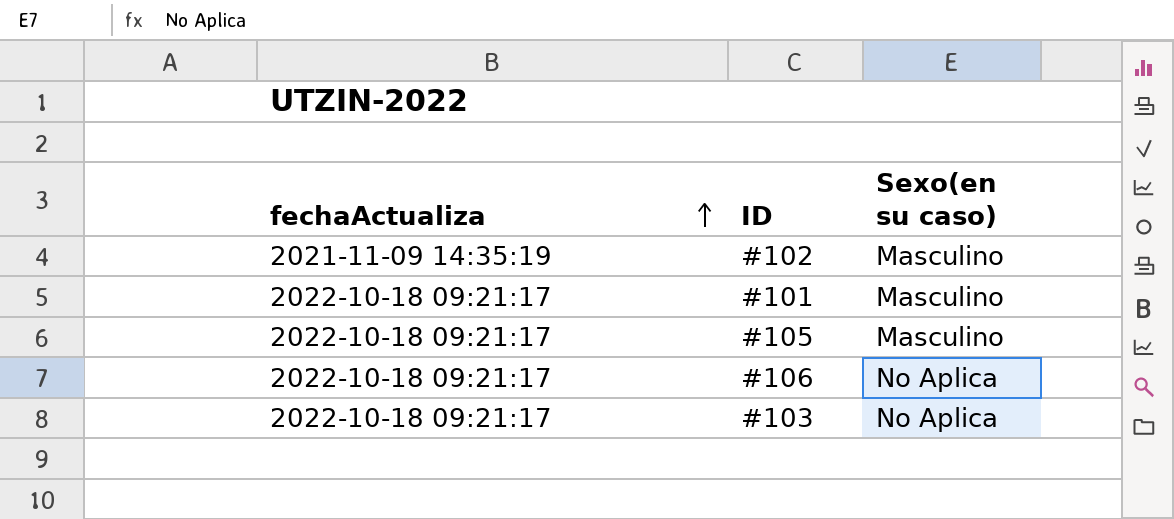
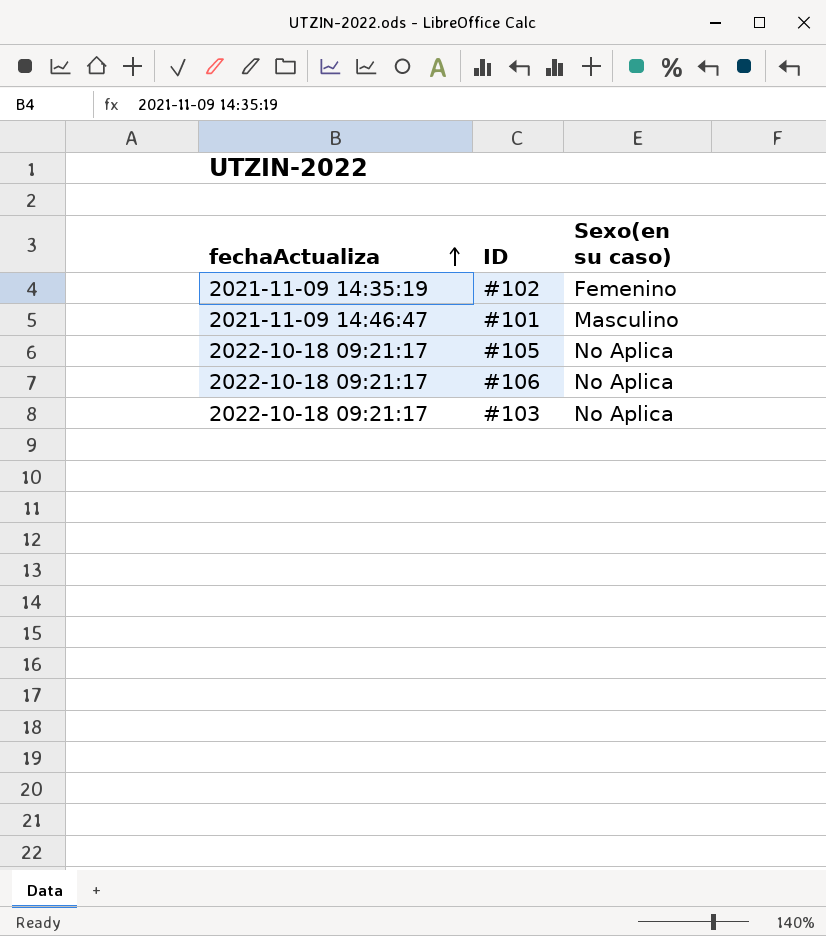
#102 | Sexo(en su caso): Masculino -> Femenino
#101 | fechaActualiza: 2022-10-18 09:21:17 -> 2021-11-09 14:46:47
#105 | Sexo(en su caso): Masculino -> No Aplica

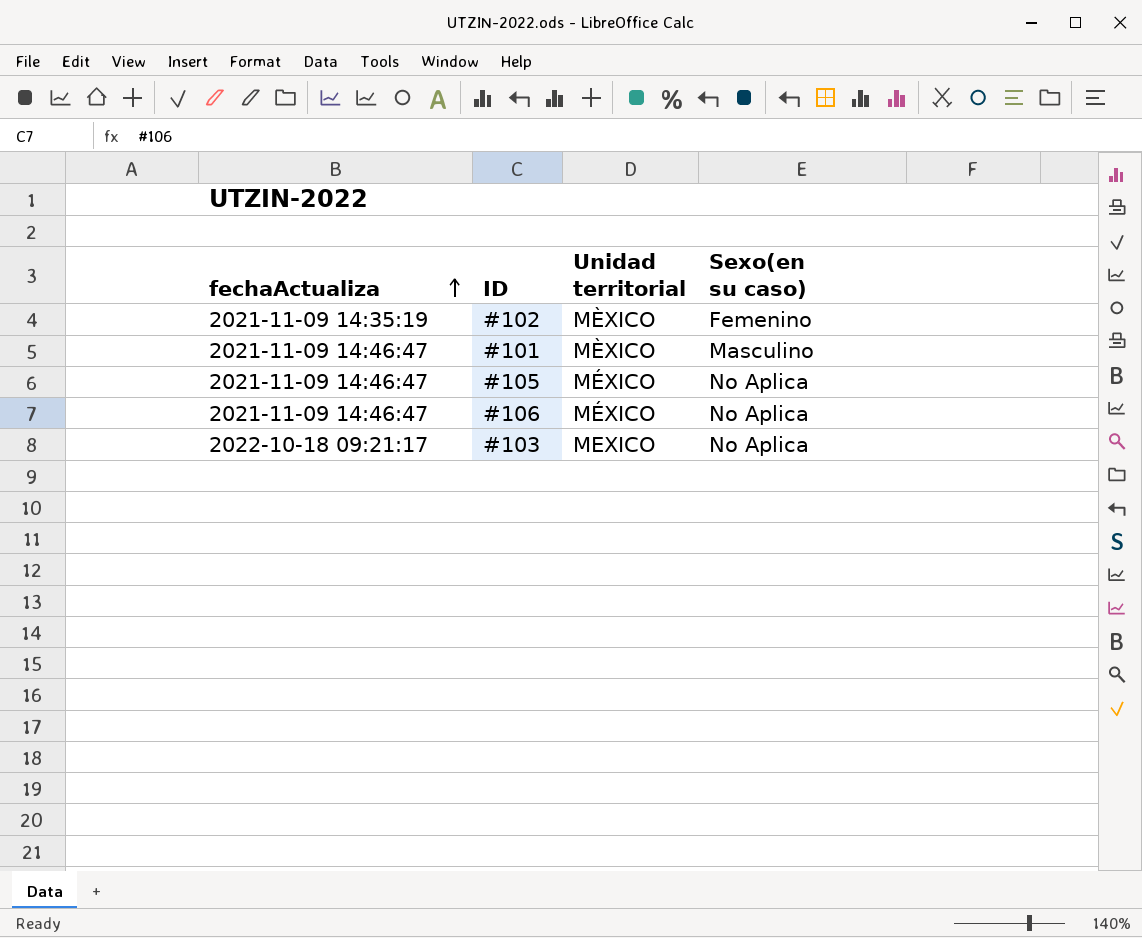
column Unidad territorial | position: none -> 3
#105 | fechaActualiza: 2022-10-18 09:21:17 -> 2021-11-09 14:46:47
#106 | fechaActualiza: 2022-10-18 09:21:17 -> 2021-11-09 14:46:47

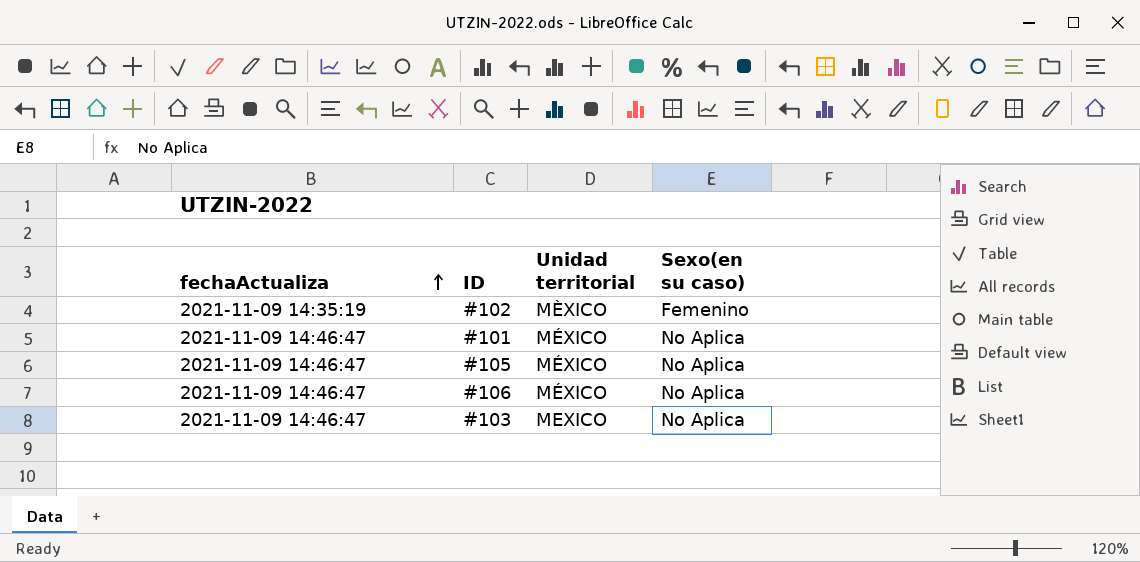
#101 | Unidad territorial: MÈXICO -> MÉXICO
#101 | Sexo(en su caso): Masculino -> No Aplica
#103 | fechaActualiza: 2022-10-18 09:21:17 -> 2021-11-09 14:46:47

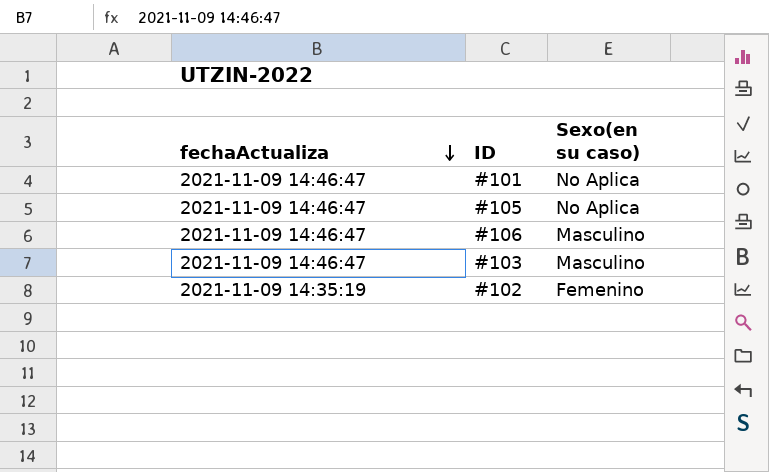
row order: fechaActualiza ascending -> fechaActualiza descending
column Unidad territorial | position: 3 -> none
#106 | Sexo(en su caso): No Aplica -> Masculino
#103 | Sexo(en su caso): No Aplica -> Masculino

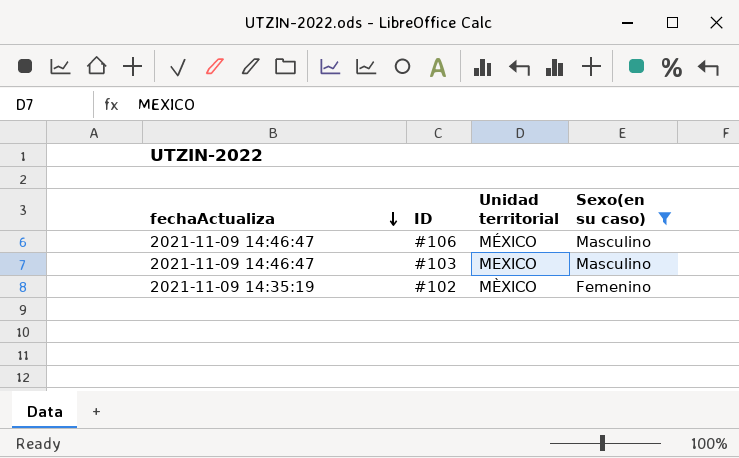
filter: none -> Sexo(en su caso) != No Aplica
column Unidad territorial | position: none -> 3

